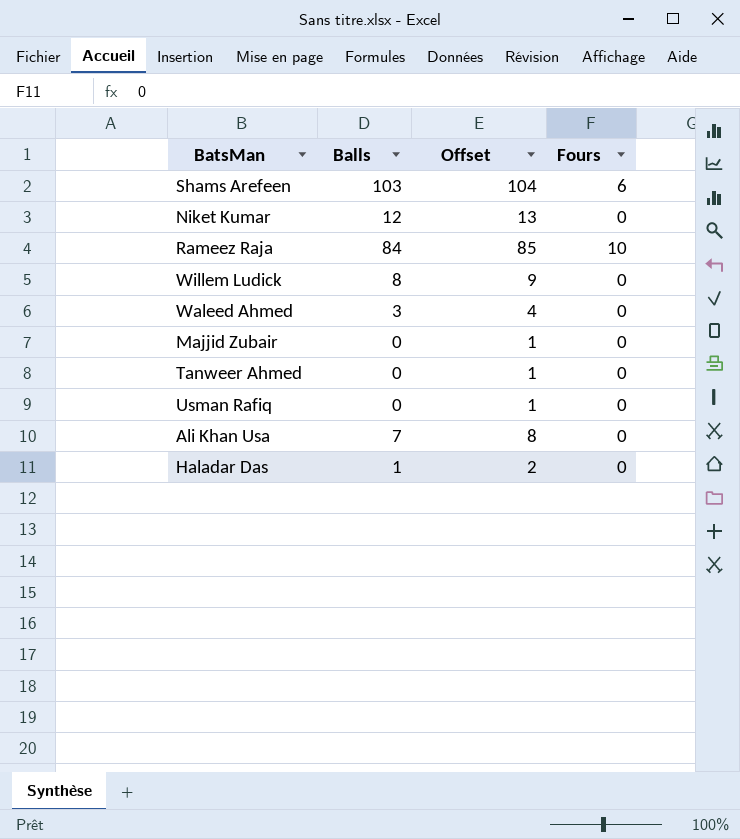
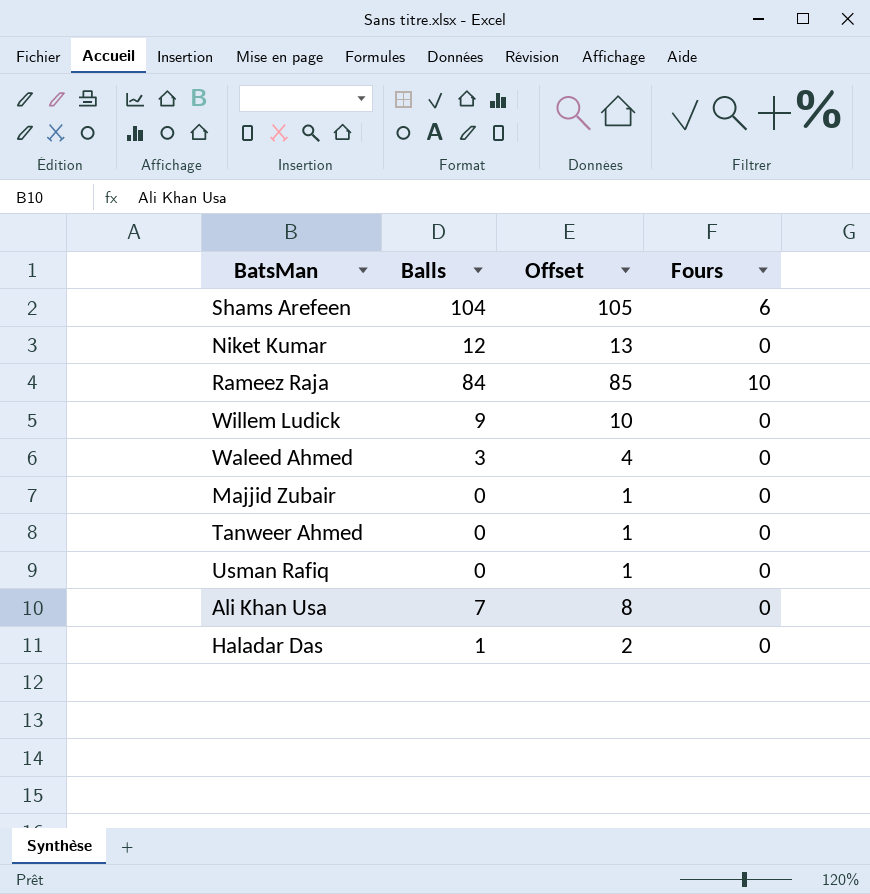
Shams Arefeen | Balls: 103 -> 104
Shams Arefeen | Offset: 104 -> 105
Willem Ludick | Balls: 8 -> 9
Willem Ludick | Offset: 9 -> 10

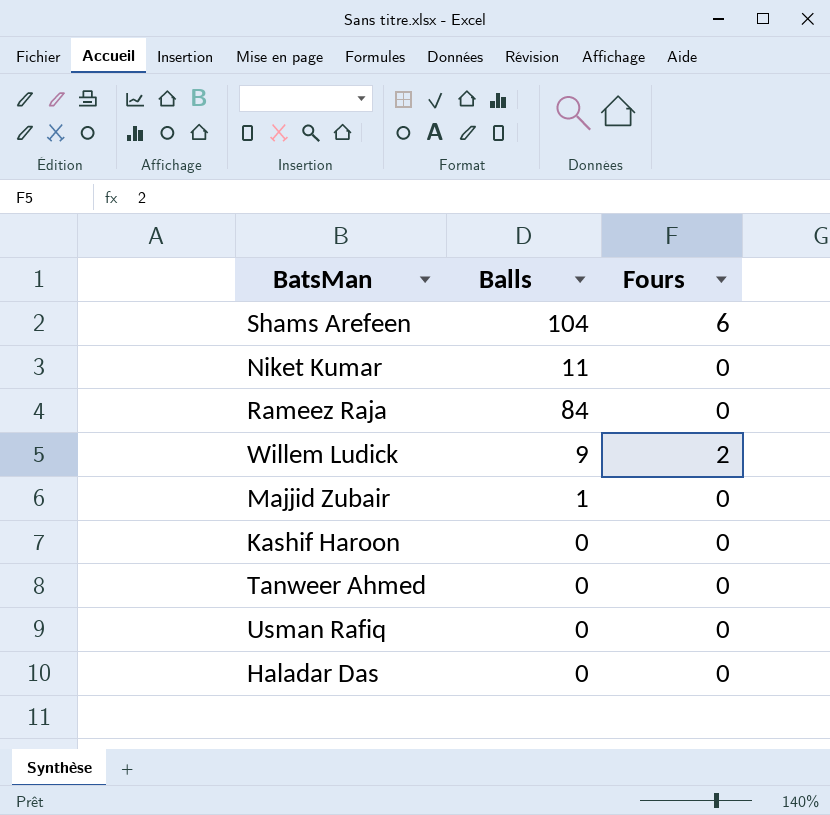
column Offset | formula: [Balls] + 1 -> none
row Waleed Ahmed: 3 | 4 | 0 -> none
row Ali Khan Usa: 7 | 8 | 0 -> none
Niket Kumar | Balls: 12 -> 11
Rameez Raja | Fours: 10 -> 0
Willem Ludick | Fours: 0 -> 2
Majjid Zubair | Balls: 0 -> 1
row Kashif Haroon: none -> 0 | 0
Haladar Das | Balls: 1 -> 0

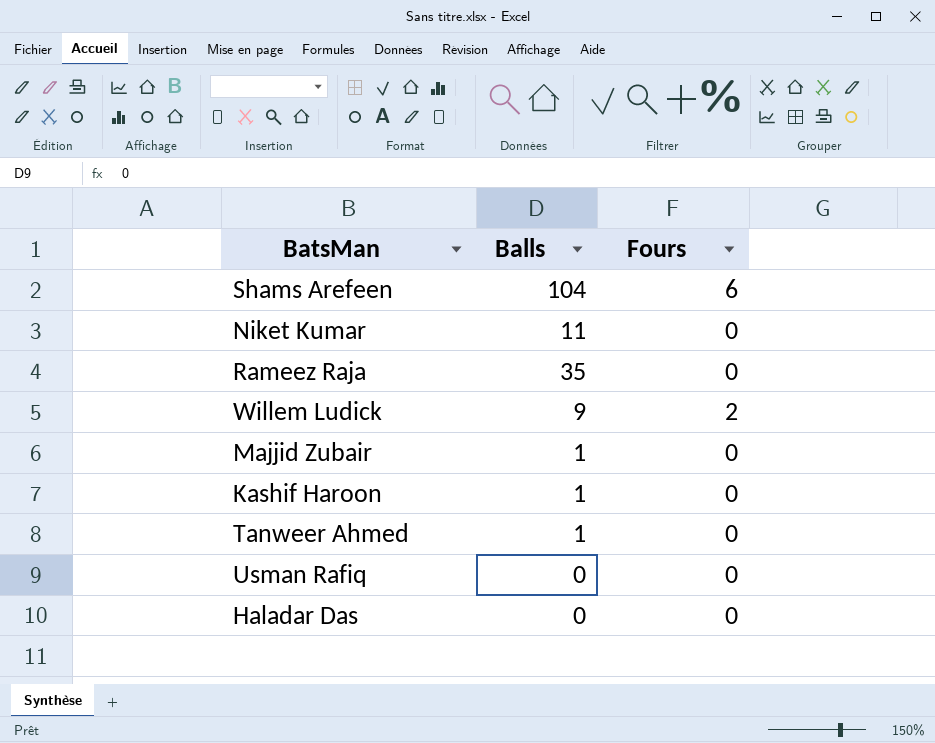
Rameez Raja | Balls: 84 -> 35
Kashif Haroon | Balls: 0 -> 1
Tanweer Ahmed | Balls: 0 -> 1

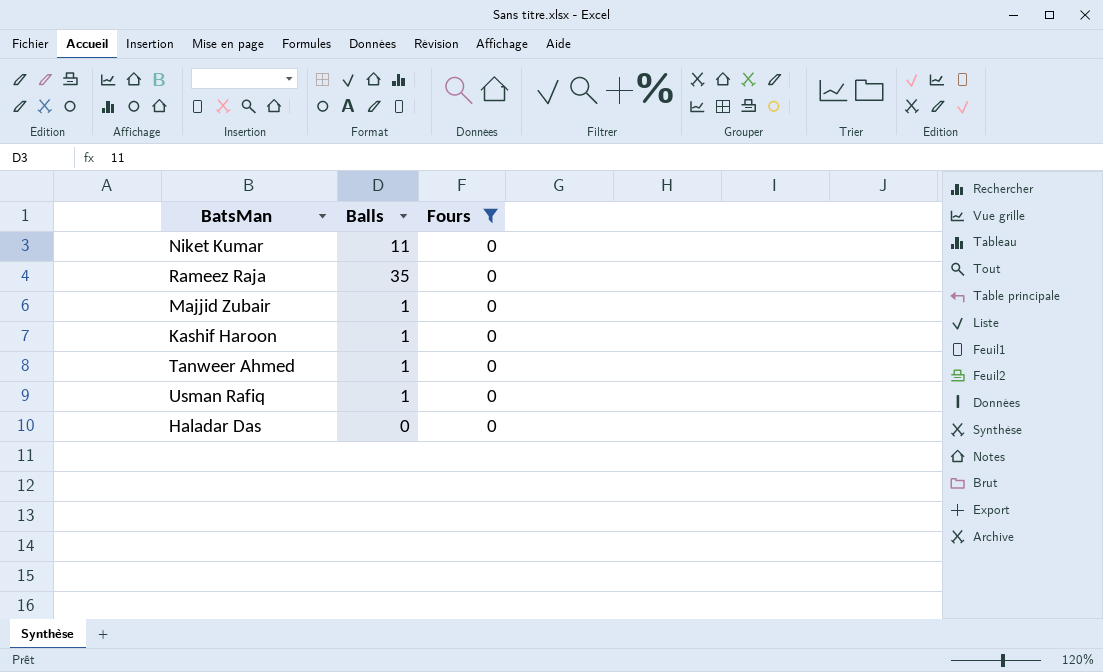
filter: none -> Fours = 0
Usman Rafiq | Balls: 0 -> 1

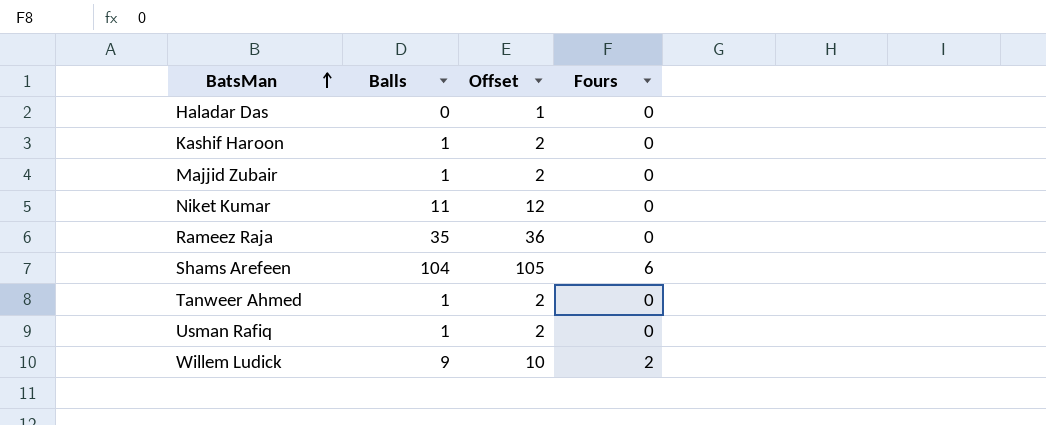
filter: Fours = 0 -> none
row order: none -> BatsMan ascending
column Offset | formula: none -> [Balls] + 1

